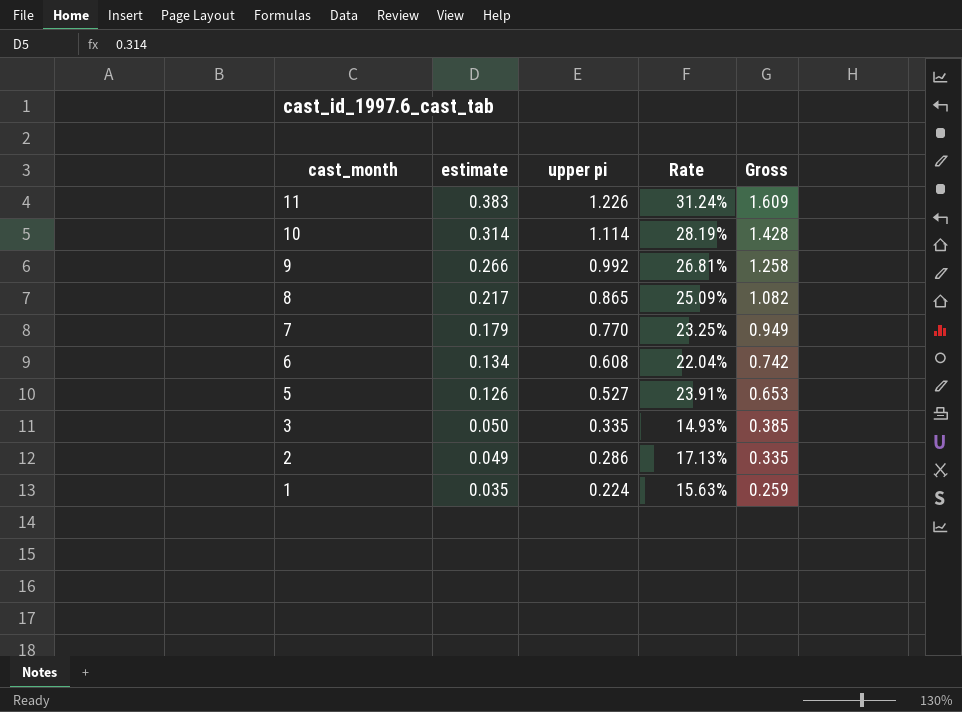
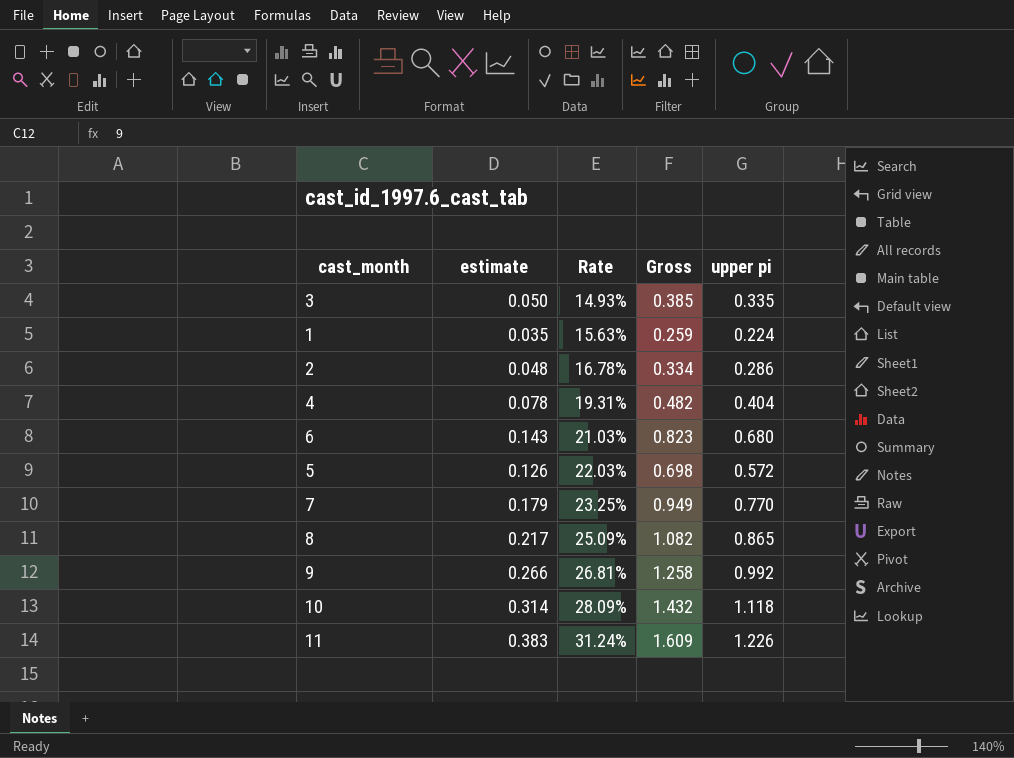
row order: cast_month descending -> Rate ascending
column upper pi | position: 3 -> 5
2 | estimate: 0.049 -> 0.048
2 | Rate: 17.13% -> 16.78%
2 | Gross: 0.335 -> 0.334
row 4: none -> 0.078 | 19.31% | 0.482 | 0.404
6 | estimate: 0.134 -> 0.143
6 | Rate: 22.04% -> 21.03%
6 | Gross: 0.742 -> 0.823
6 | upper pi: 0.608 -> 0.680
5 | Rate: 23.91% -> 22.03%
5 | Gross: 0.653 -> 0.698
5 | upper pi: 0.527 -> 0.572
10 | Rate: 28.19% -> 28.09%
10 | Gross: 1.428 -> 1.432
10 | upper pi: 1.114 -> 1.118

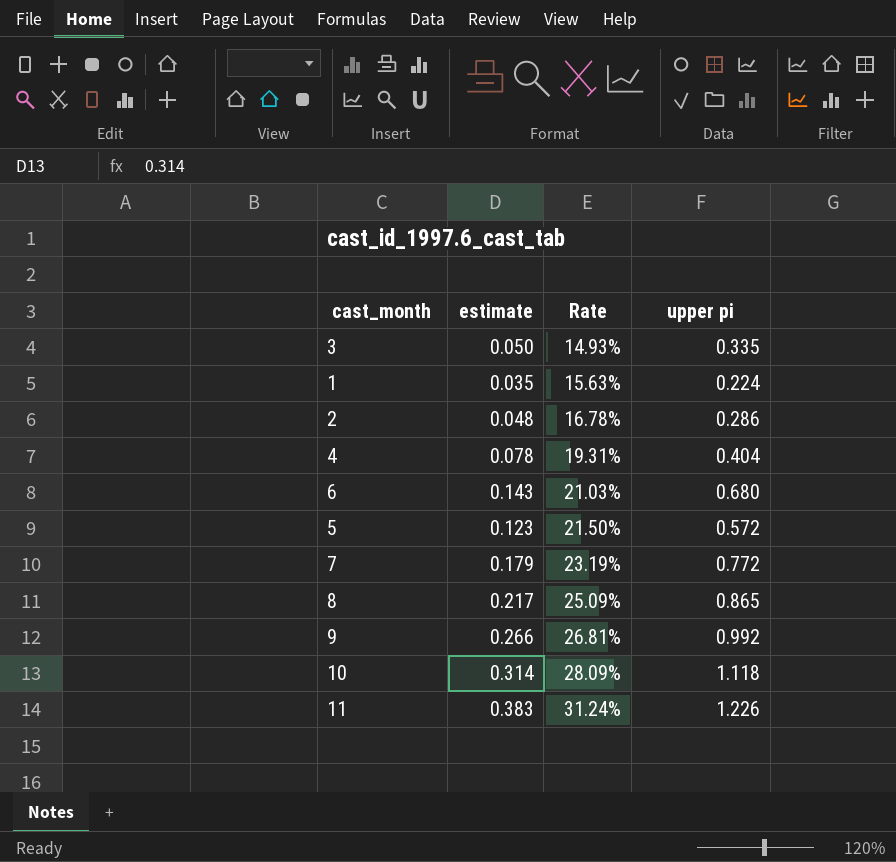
column Gross | formula: [estimate] + [upper pi] -> none
5 | estimate: 0.126 -> 0.123
5 | Rate: 22.03% -> 21.50%
7 | Rate: 23.25% -> 23.19%
7 | upper pi: 0.770 -> 0.772

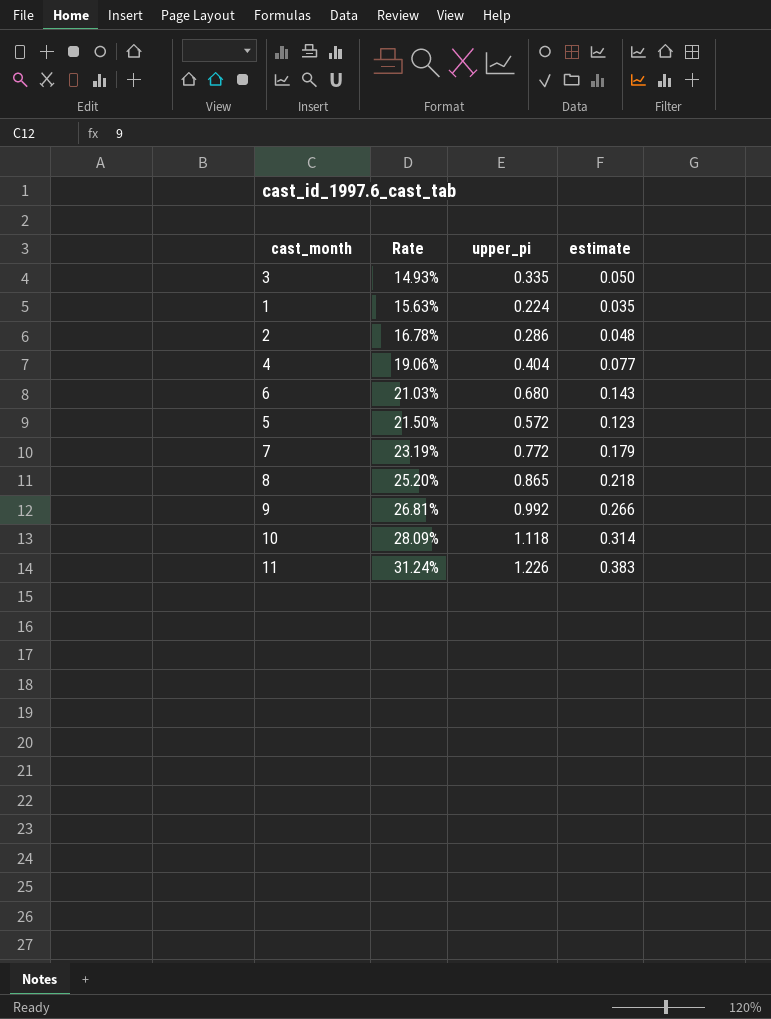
column name: upper pi -> upper_pi
column estimate | position: 2 -> 4
4 | Rate: 19.31% -> 19.06%
4 | estimate: 0.078 -> 0.077
8 | Rate: 25.09% -> 25.20%
8 | estimate: 0.217 -> 0.218

